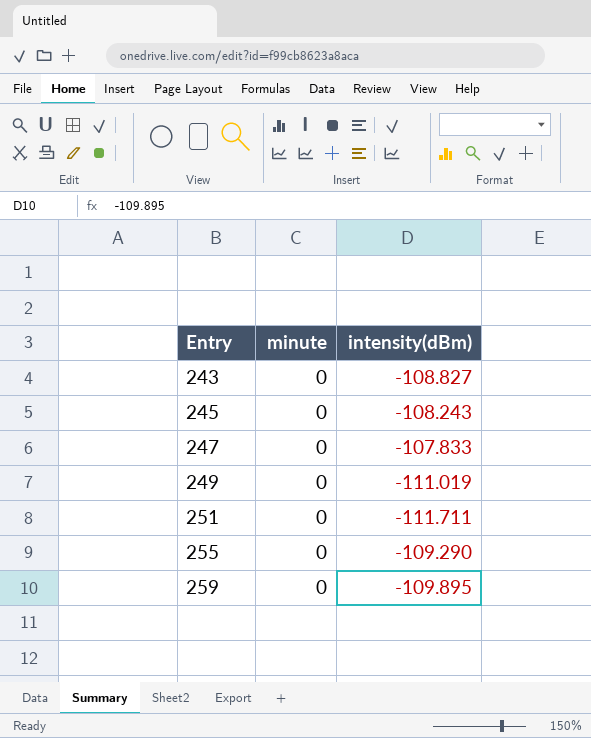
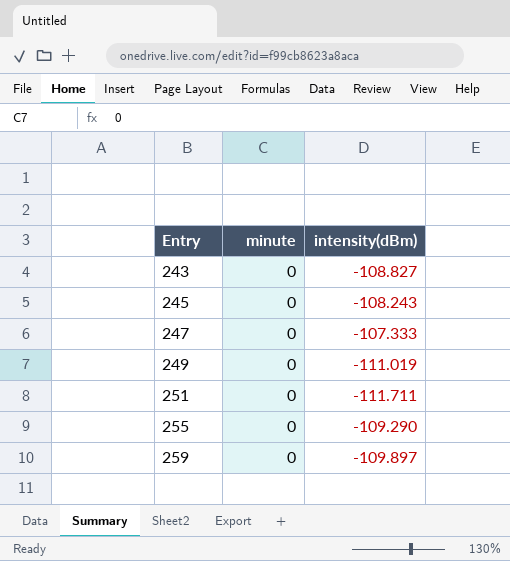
247 | intensity(dBm): -107.833 -> -107.333
259 | intensity(dBm): -109.895 -> -109.897

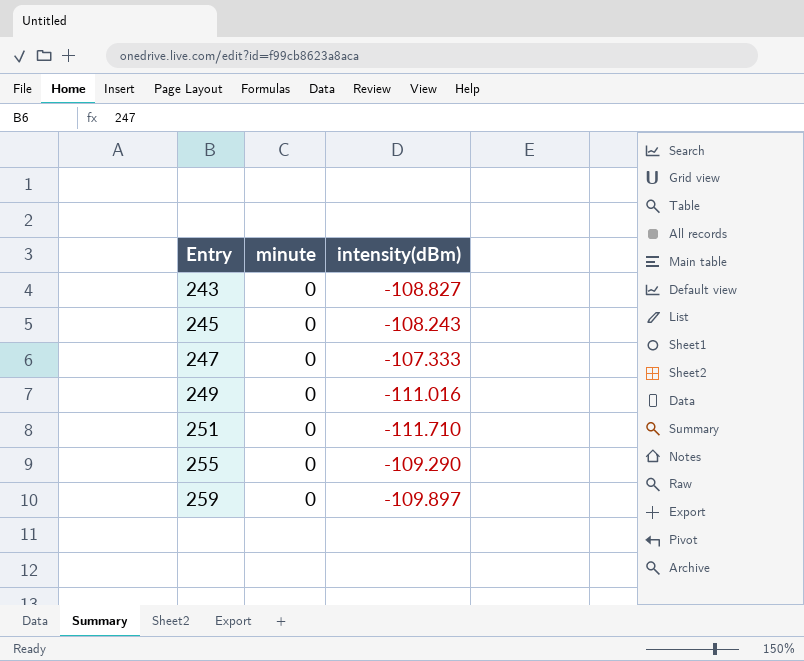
249 | intensity(dBm): -111.019 -> -111.016
251 | intensity(dBm): -111.711 -> -111.710

